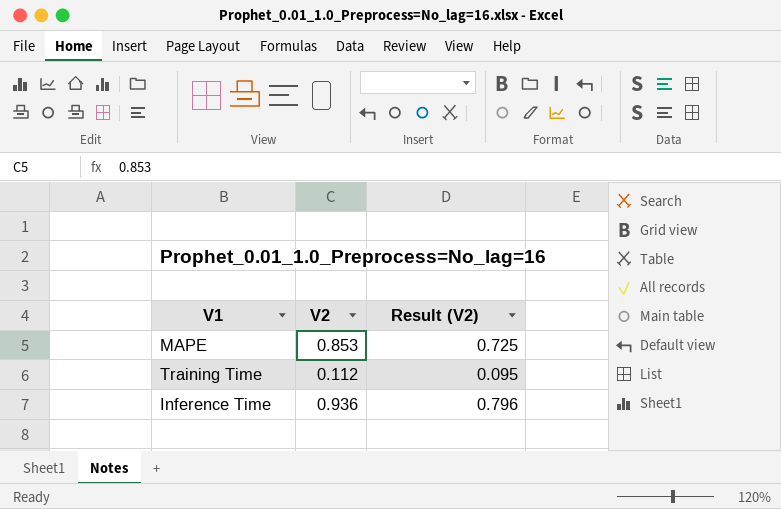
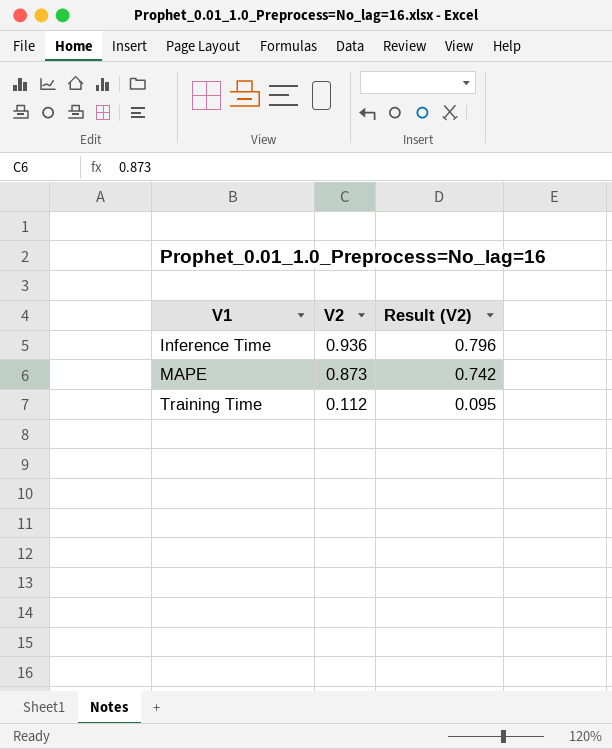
row order: none -> V1 ascending
MAPE | V2: 0.853 -> 0.873
MAPE | Result (V2): 0.725 -> 0.742

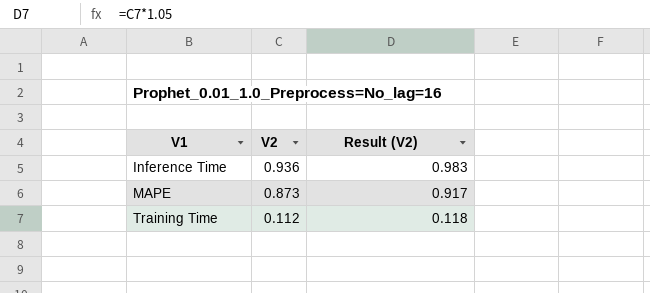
column Result (V2) | formula: [V2] * 0.85 -> [V2] * 1.05

